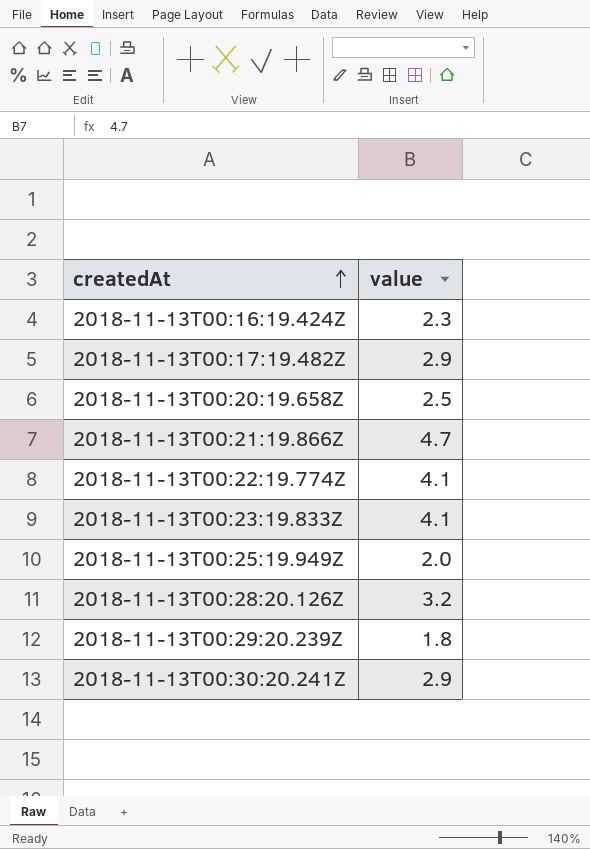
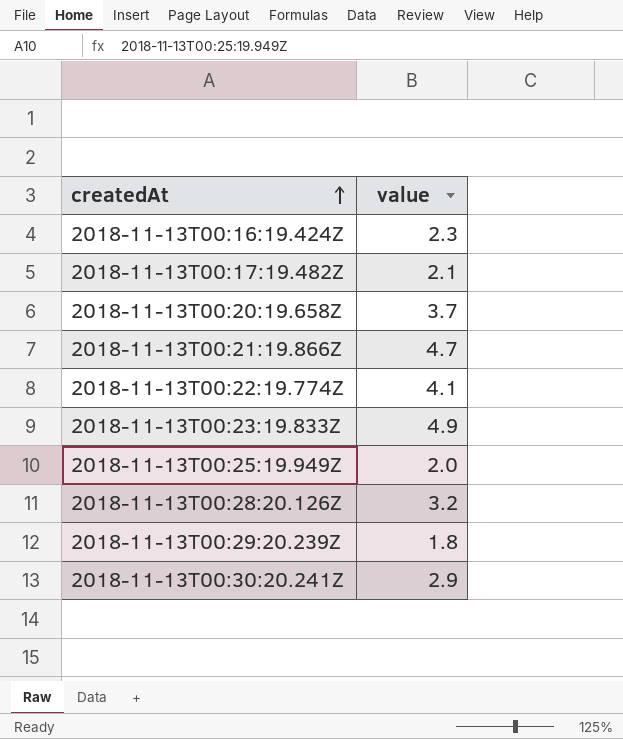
2018-11-13T00:17:19.482Z | value: 2.9 -> 2.1
2018-11-13T00:20:19.658Z | value: 2.5 -> 3.7
2018-11-13T00:23:19.833Z | value: 4.1 -> 4.9

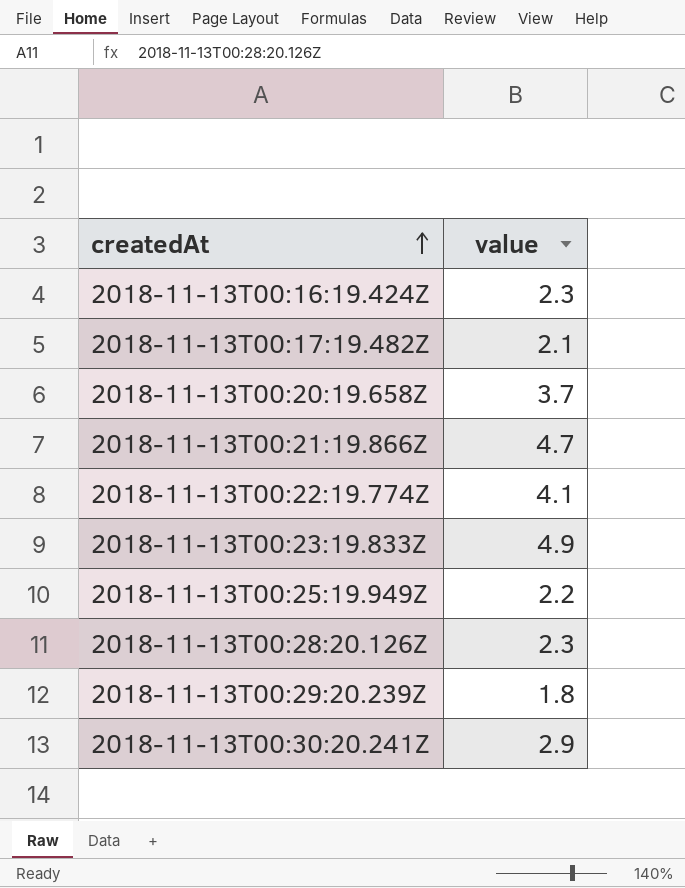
2018-11-13T00:25:19.949Z | value: 2.0 -> 2.2
2018-11-13T00:28:20.126Z | value: 3.2 -> 2.3

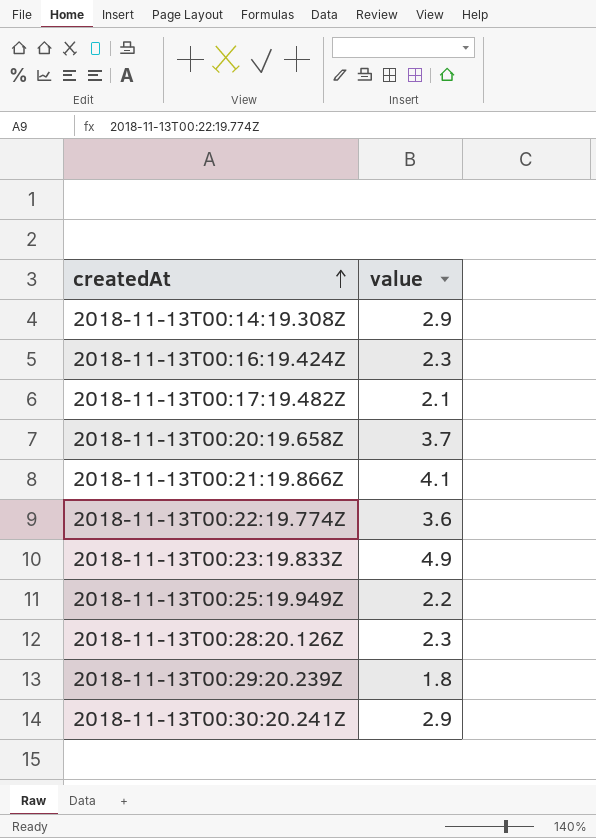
row 2018-11-13T00:14:19.308Z: none -> 2.9
2018-11-13T00:21:19.866Z | value: 4.7 -> 4.1
2018-11-13T00:22:19.774Z | value: 4.1 -> 3.6

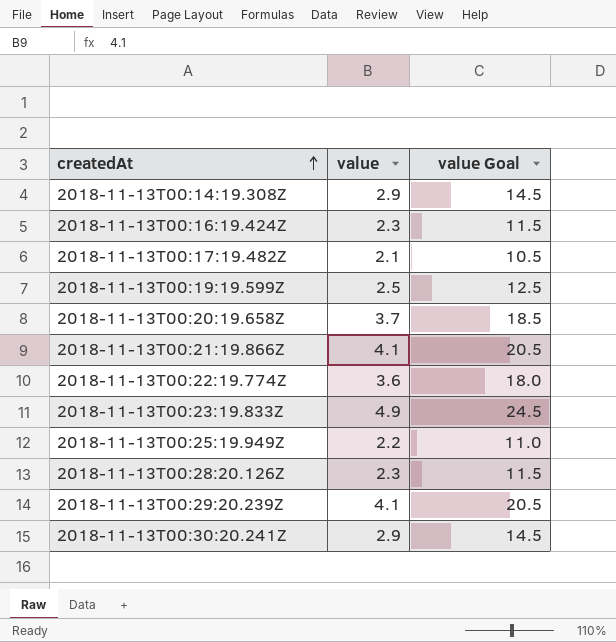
column value Goal | formula: none -> [value] * 5
row 2018-11-13T00:19:19.599Z: none -> 2.5 | 12.5
2018-11-13T00:29:20.239Z | value: 1.8 -> 4.1

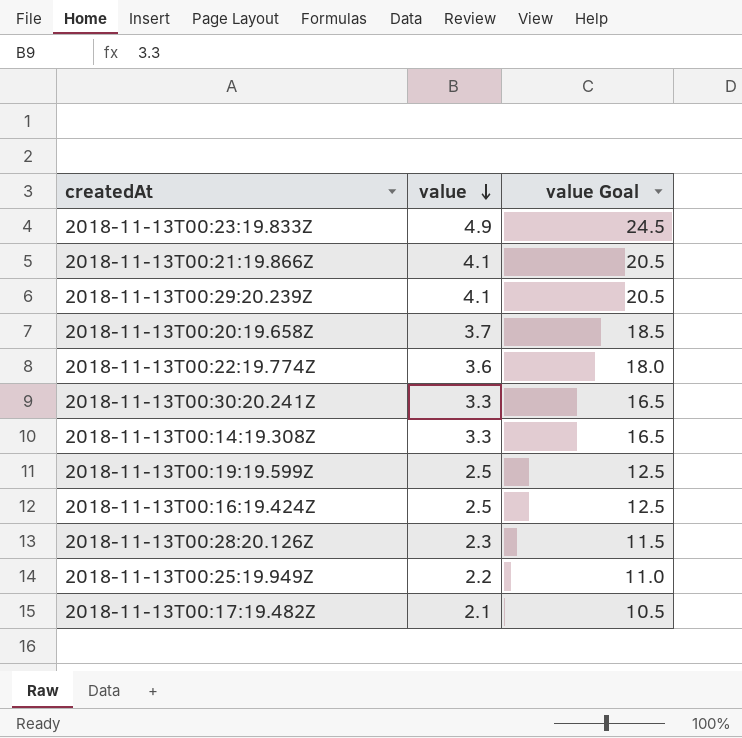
row order: createdAt ascending -> value descending
2018-11-13T00:30:20.241Z | value: 2.9 -> 3.3
2018-11-13T00:30:20.241Z | value Goal: 14.5 -> 16.5
2018-11-13T00:14:19.308Z | value: 2.9 -> 3.3
2018-11-13T00:14:19.308Z | value Goal: 14.5 -> 16.5
2018-11-13T00:16:19.424Z | value: 2.3 -> 2.5
2018-11-13T00:16:19.424Z | value Goal: 11.5 -> 12.5

